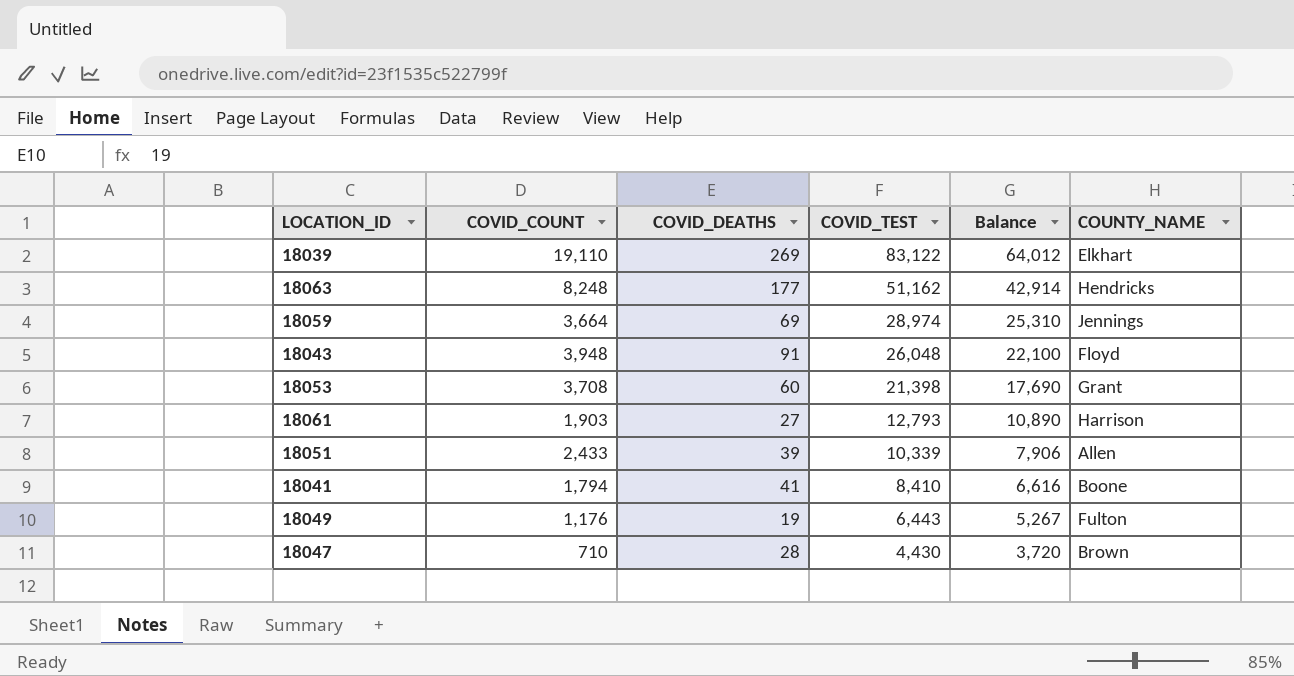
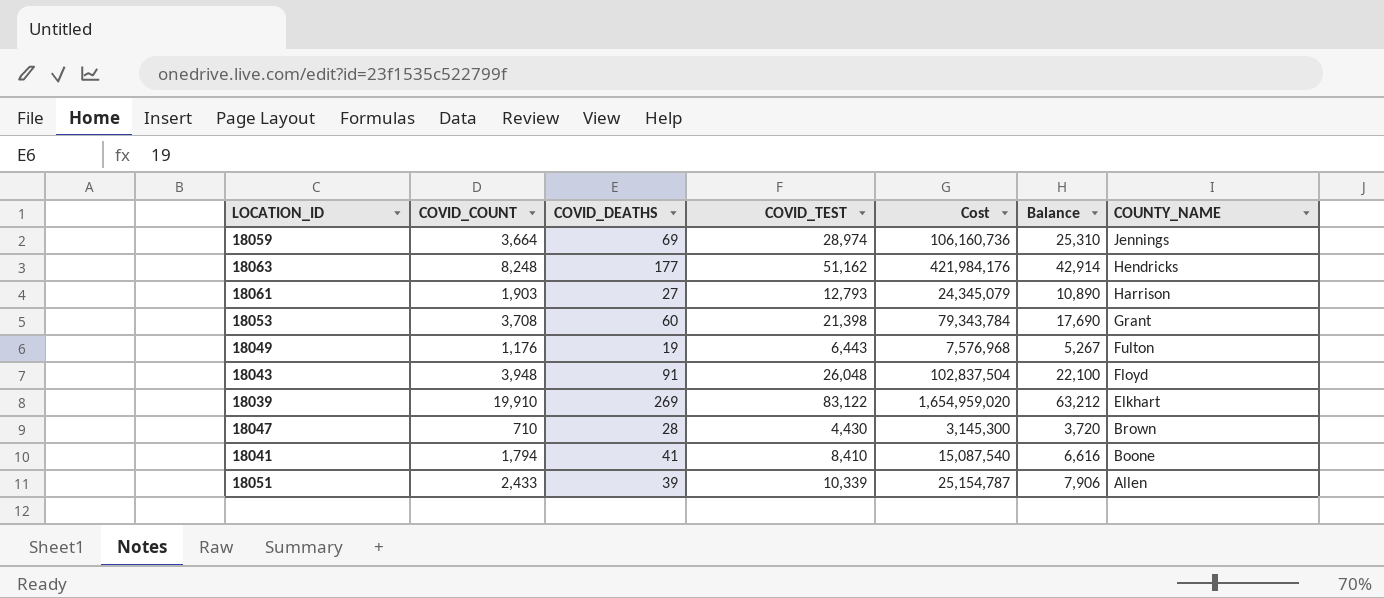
row order: COVID_TEST descending -> COUNTY_NAME descending
column Cost | formula: none -> [COVID_COUNT] * [COVID_TEST]
18039 | COVID_COUNT: 19,110 -> 19,910
18039 | Balance: 64,012 -> 63,212

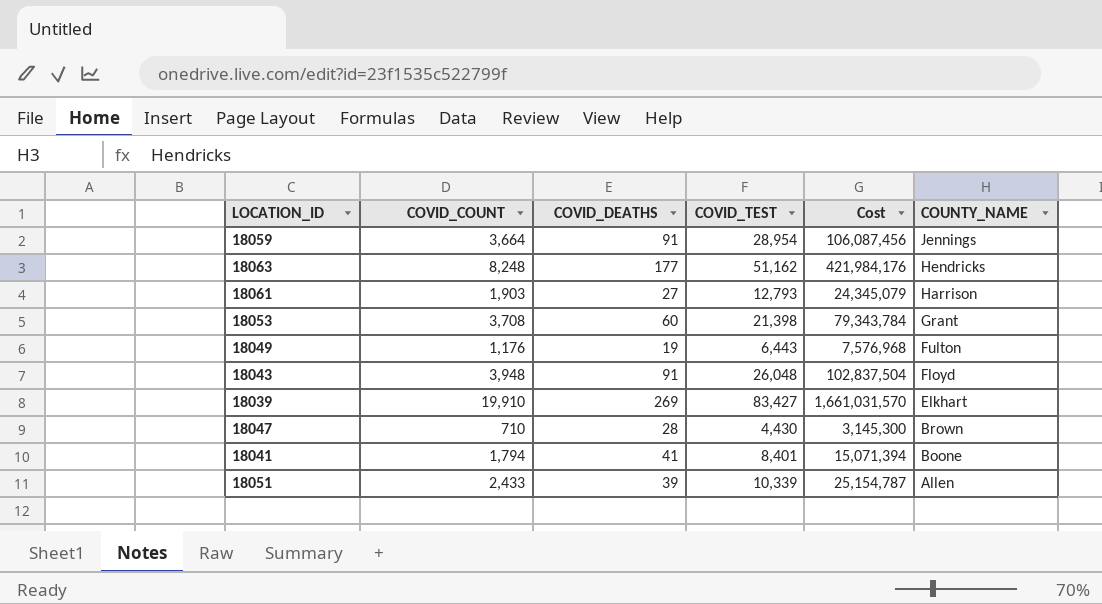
column Balance | formula: [COVID_TEST] - [COVID_COUNT] -> none
18059 | COVID_DEATHS: 69 -> 91
18059 | COVID_TEST: 28,974 -> 28,954
18059 | Cost: 106,160,736 -> 106,087,456
18039 | COVID_TEST: 83,122 -> 83,427
18039 | Cost: 1,654,959,020 -> 1,661,031,570
18041 | COVID_TEST: 8,410 -> 8,401
18041 | Cost: 15,087,540 -> 15,071,394

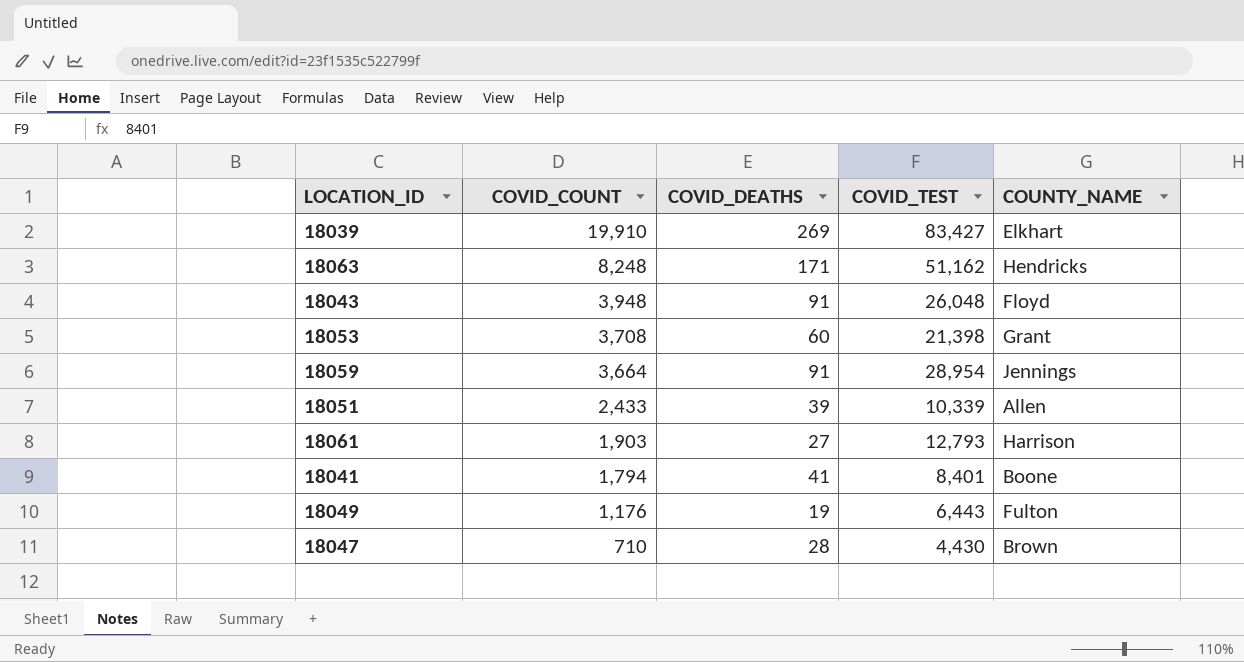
row order: COUNTY_NAME descending -> COVID_COUNT descending
column Cost | formula: [COVID_COUNT] * [COVID_TEST] -> none
18063 | COVID_DEATHS: 177 -> 171

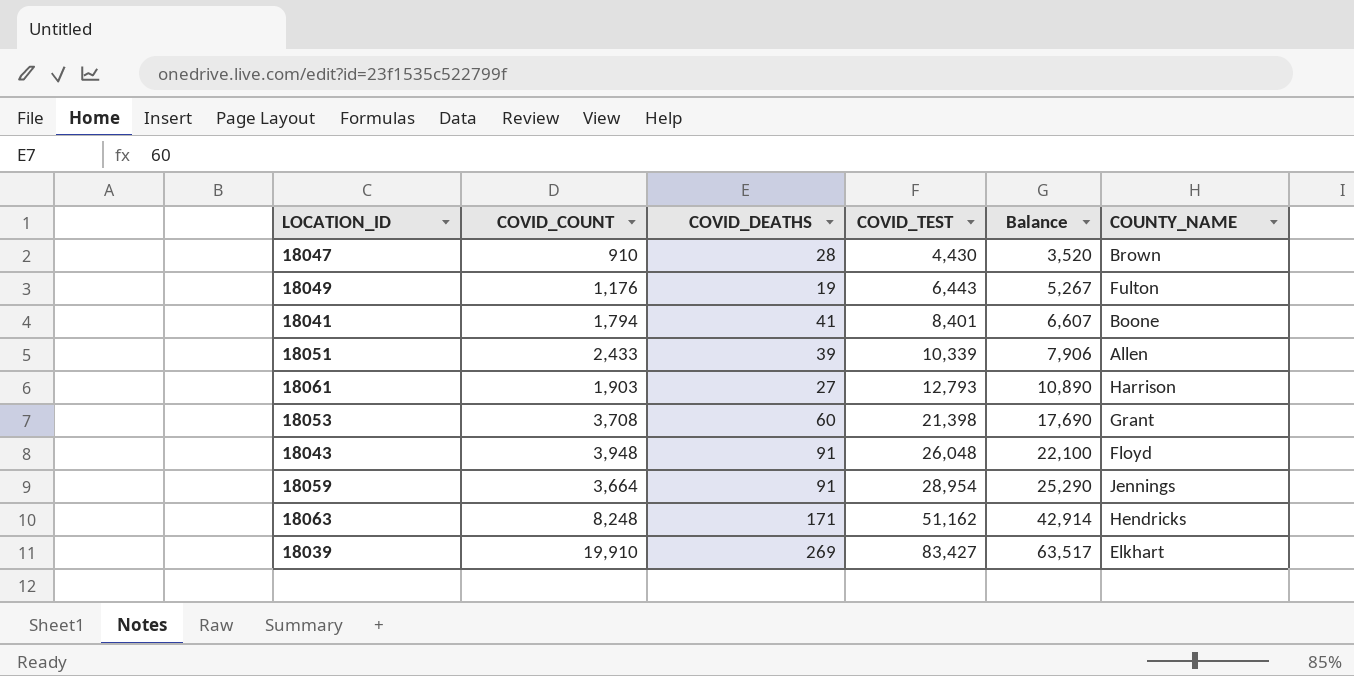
row order: COVID_COUNT descending -> COVID_TEST ascending
column Balance | formula: none -> [COVID_TEST] - [COVID_COUNT]
18047 | COVID_COUNT: 710 -> 910

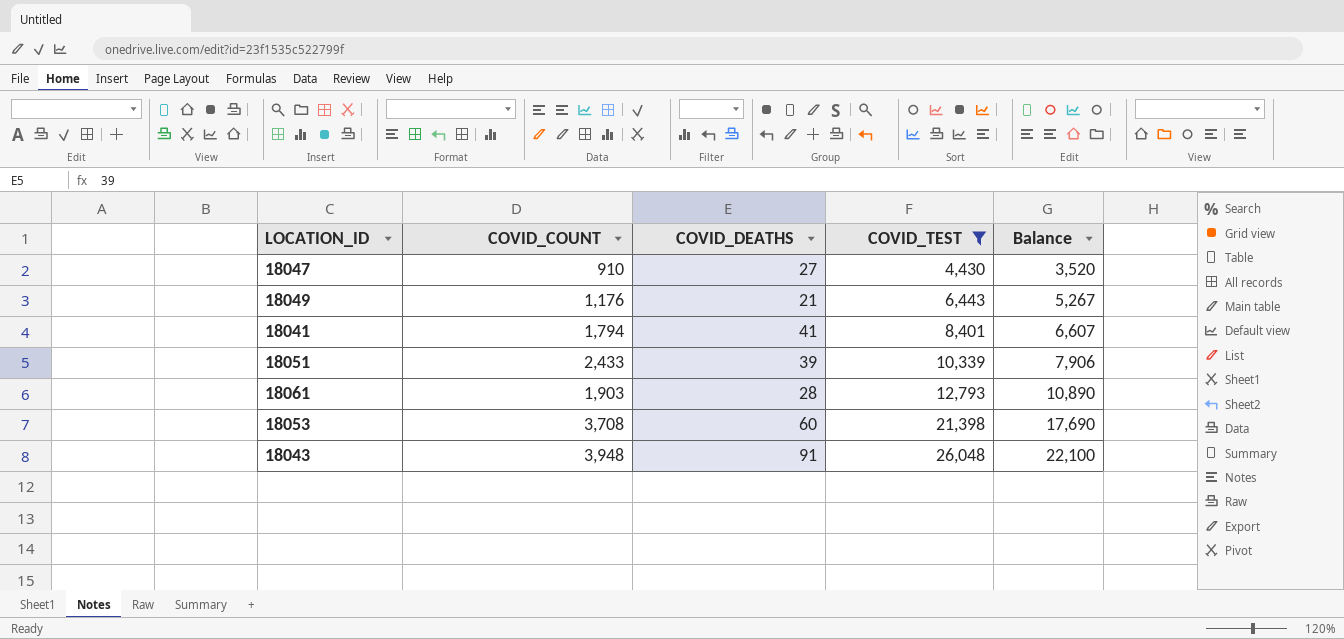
filter: none -> COVID_TEST <= 26,048
column COUNTY_NAME | position: 6 -> none
18047 | COVID_DEATHS: 28 -> 27
18049 | COVID_DEATHS: 19 -> 21
18061 | COVID_DEATHS: 27 -> 28

